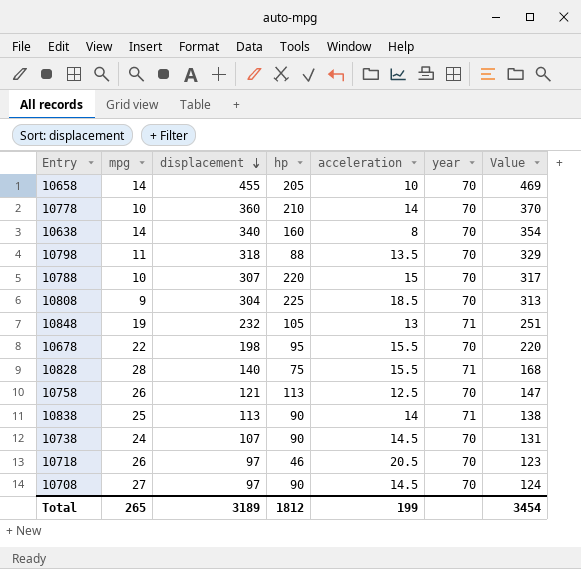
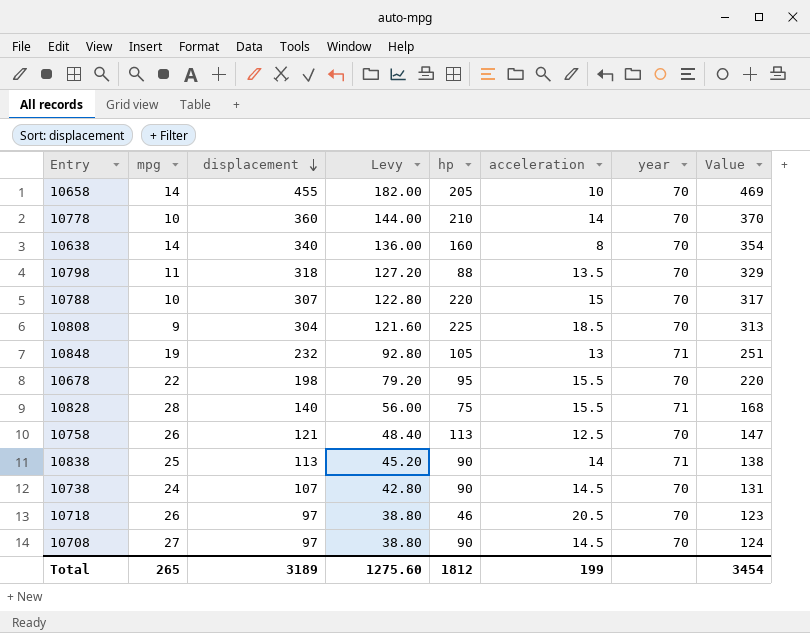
column Levy | formula: none -> [displacement] * 0.4

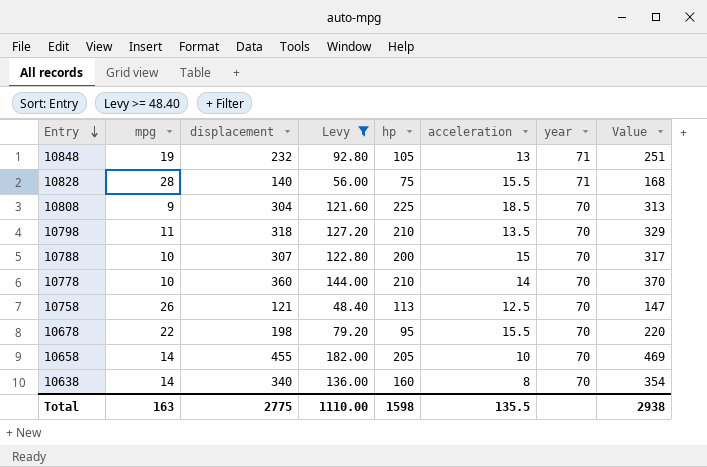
filter: none -> Levy >= 48.40
row order: displacement descending -> Entry descending
10798 | hp: 88 -> 210
10788 | hp: 220 -> 200
Total | mpg: 265 -> 163
Total | displacement: 3189 -> 2775
Total | Levy: 1275.60 -> 1110.00
Total | hp: 1812 -> 1598
Total | acceleration: 199 -> 135.5
Total | Value: 3454 -> 2938

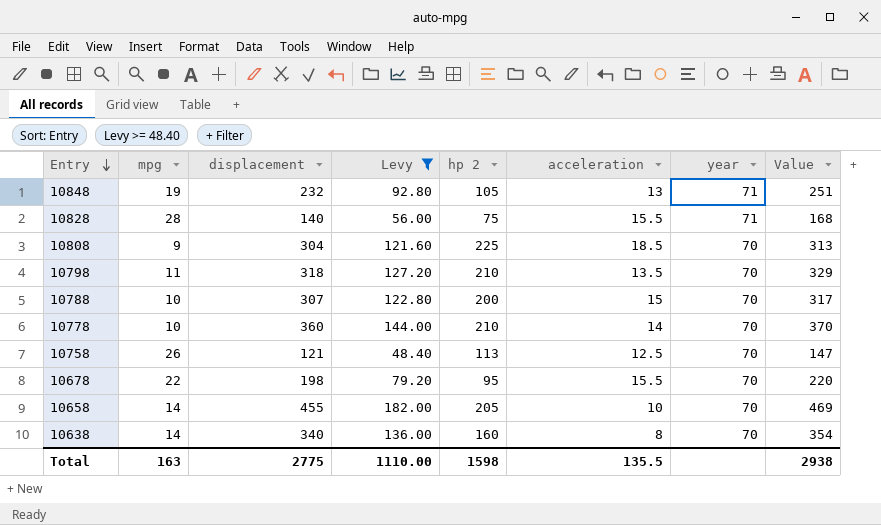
column name: hp -> hp 2

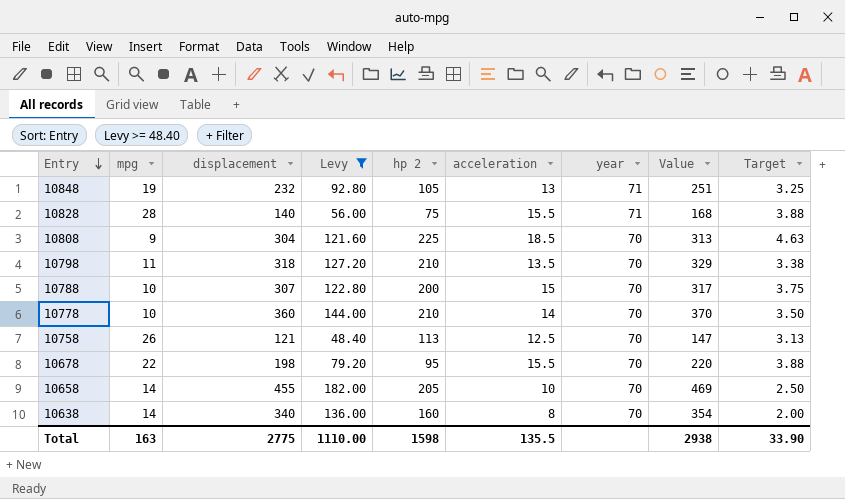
column Target | formula: none -> [acceleration] * 0.25

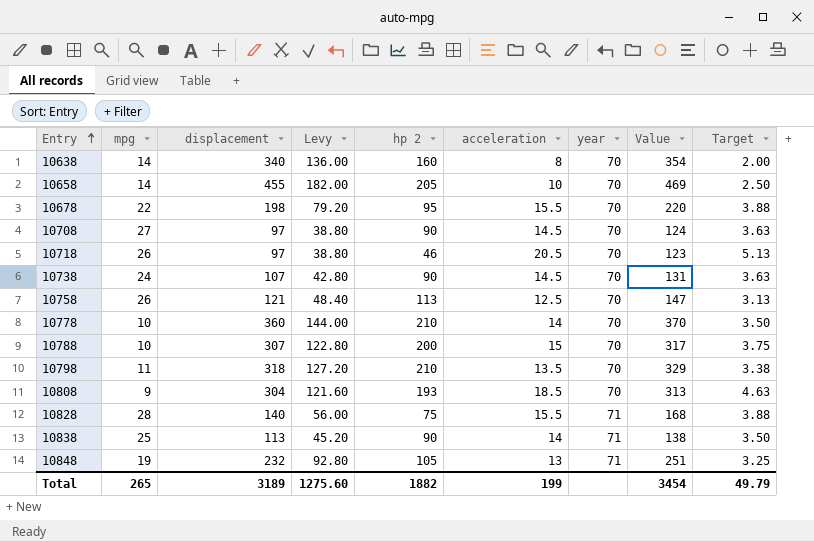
filter: Levy >= 48.40 -> none
row order: Entry descending -> Entry ascending
10808 | hp 2: 225 -> 193
Total | mpg: 163 -> 265
Total | displacement: 2775 -> 3189
Total | Levy: 1110.00 -> 1275.60
Total | hp 2: 1598 -> 1882
Total | acceleration: 135.5 -> 199
Total | Value: 2938 -> 3454
Total | Target: 33.90 -> 49.79

